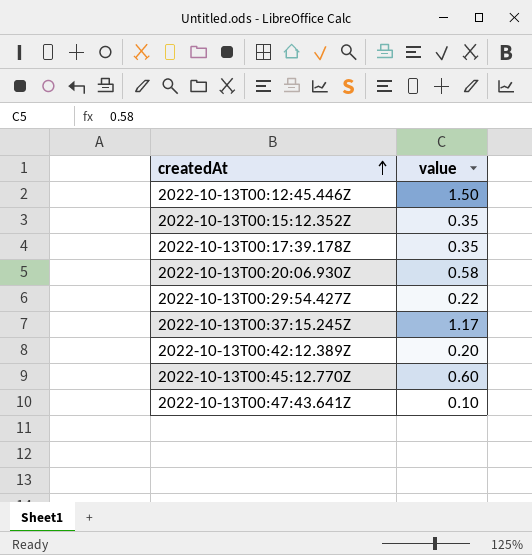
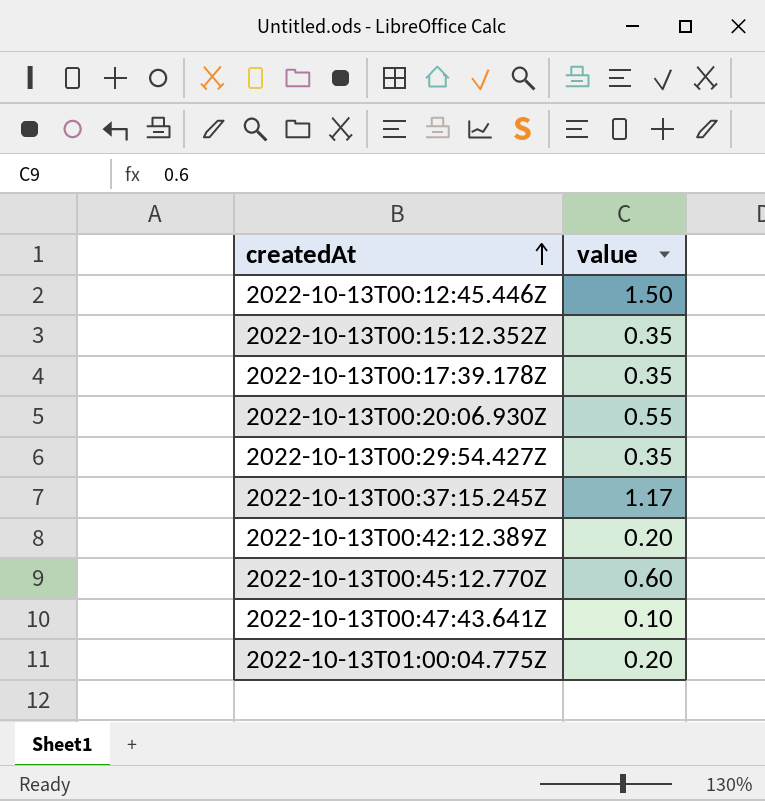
2022-10-13T00:20:06.930Z | value: 0.58 -> 0.55
2022-10-13T00:29:54.427Z | value: 0.22 -> 0.35
row 2022-10-13T01:00:04.775Z: none -> 0.20

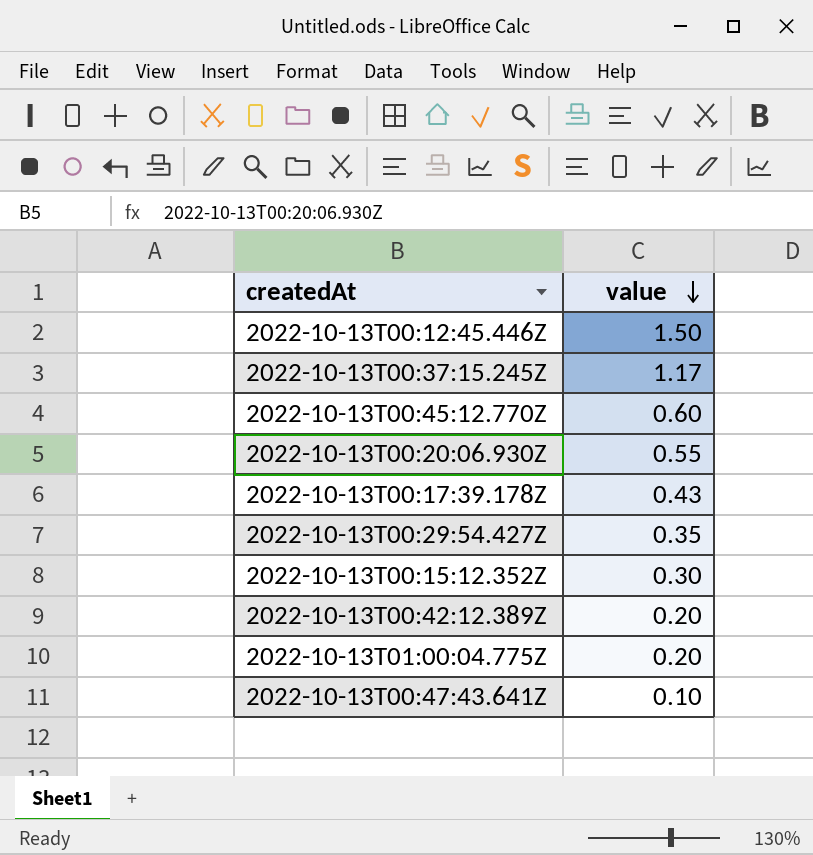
row order: createdAt ascending -> value descending
2022-10-13T00:17:39.178Z | value: 0.35 -> 0.43
2022-10-13T00:15:12.352Z | value: 0.35 -> 0.30

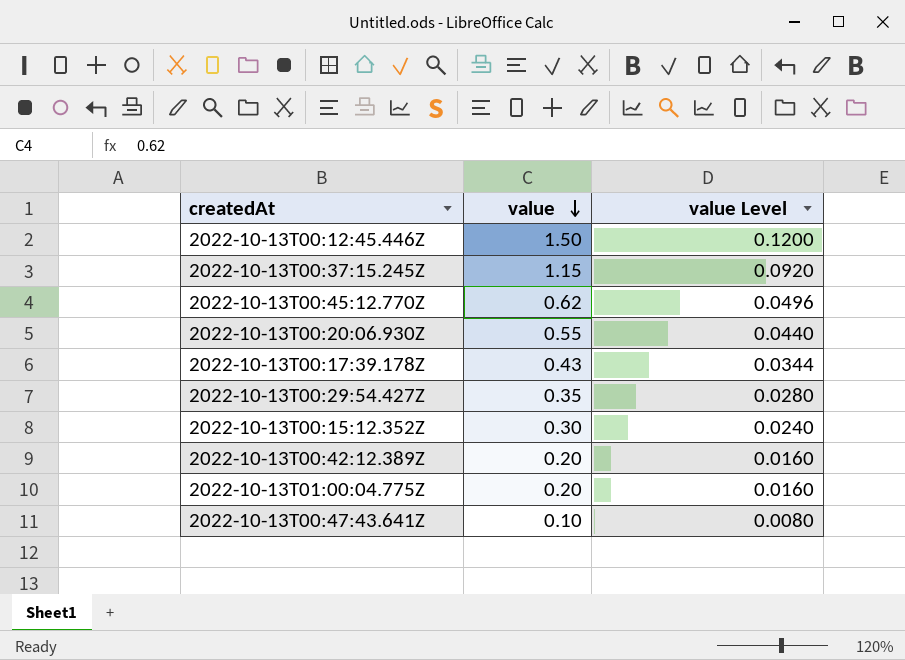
column value Level | formula: none -> [value] * 0.08
2022-10-13T00:37:15.245Z | value: 1.17 -> 1.15
2022-10-13T00:45:12.770Z | value: 0.60 -> 0.62

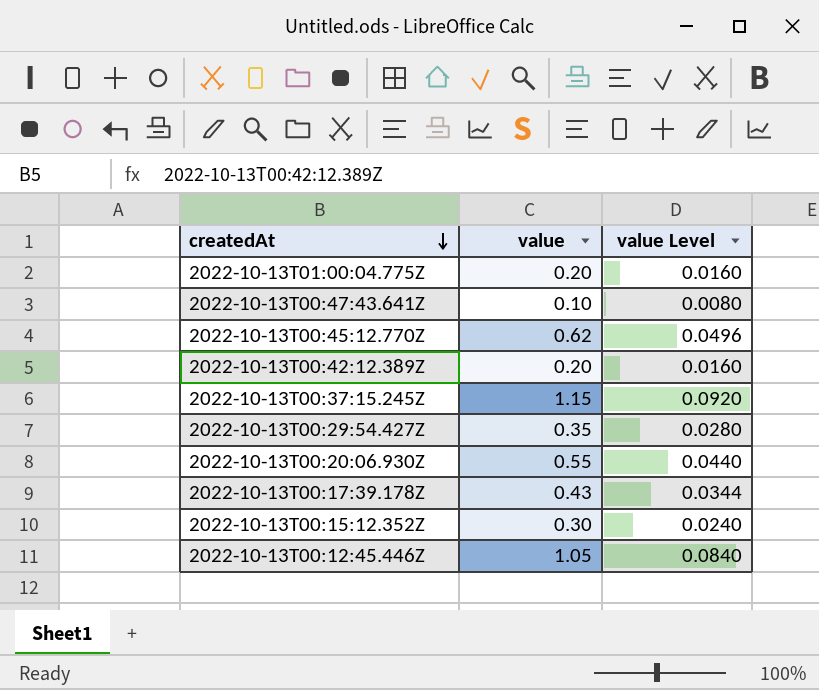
row order: value descending -> createdAt descending
2022-10-13T00:12:45.446Z | value: 1.50 -> 1.05
2022-10-13T00:12:45.446Z | value Level: 0.1200 -> 0.0840

